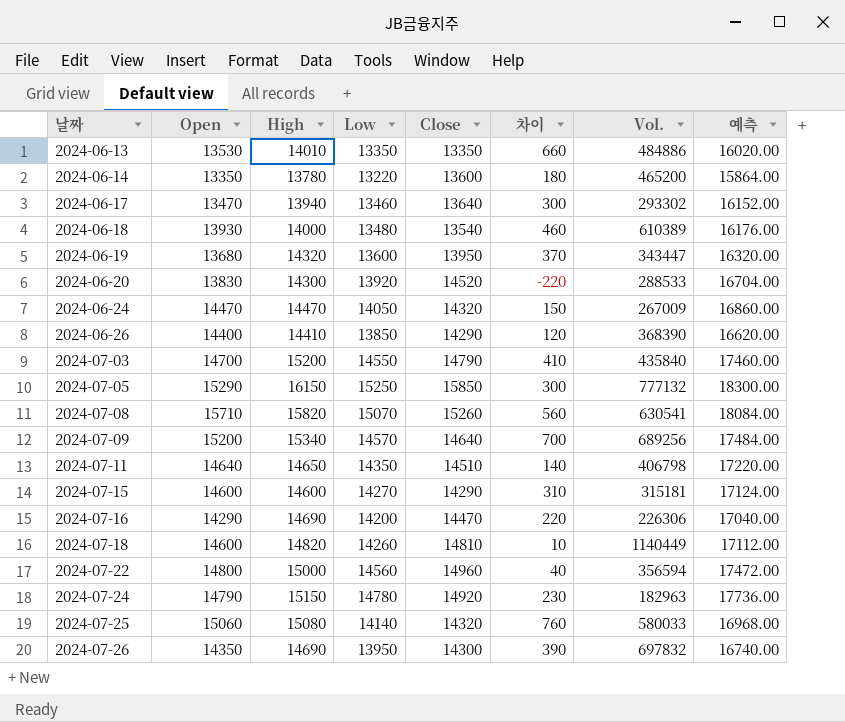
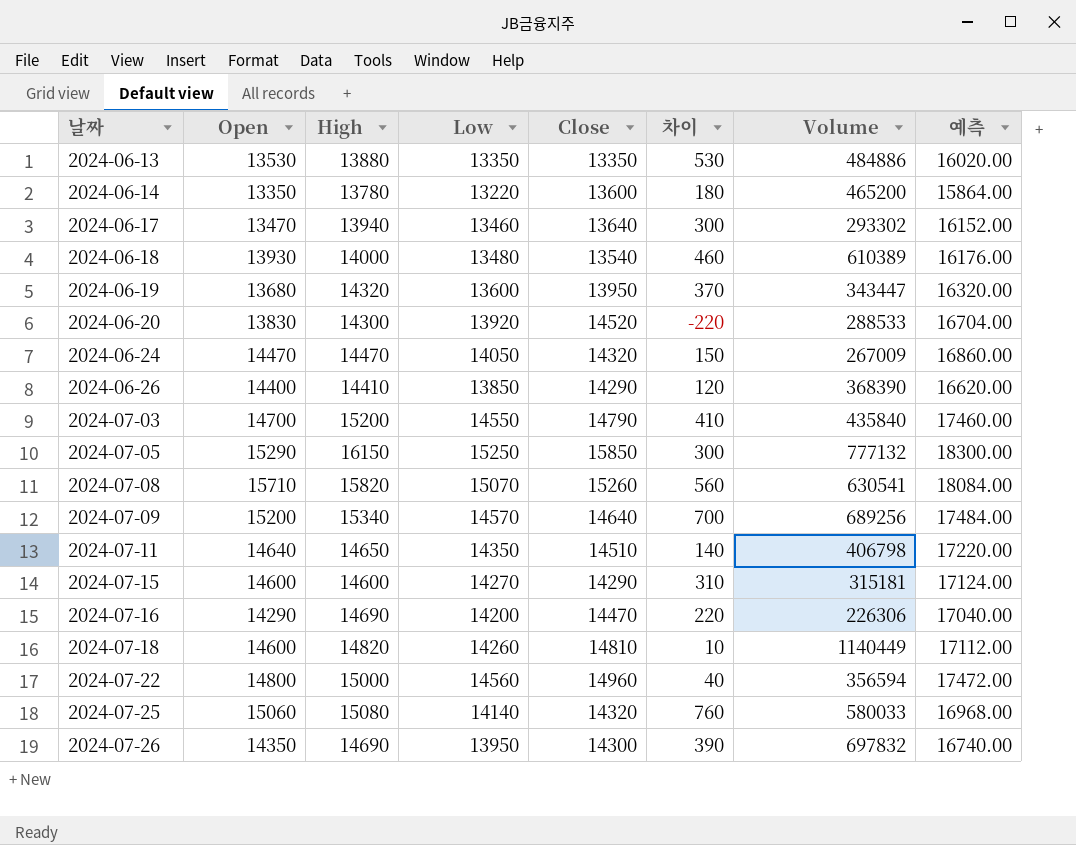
column name: Vol. -> Volume
row 2024-07-24: 14790 | 15150 | 14780 | 14920 | 230 | 182963 | 17736.00 -> none
2024-06-13 | High: 14010 -> 13880
2024-06-13 | 차이: 660 -> 530

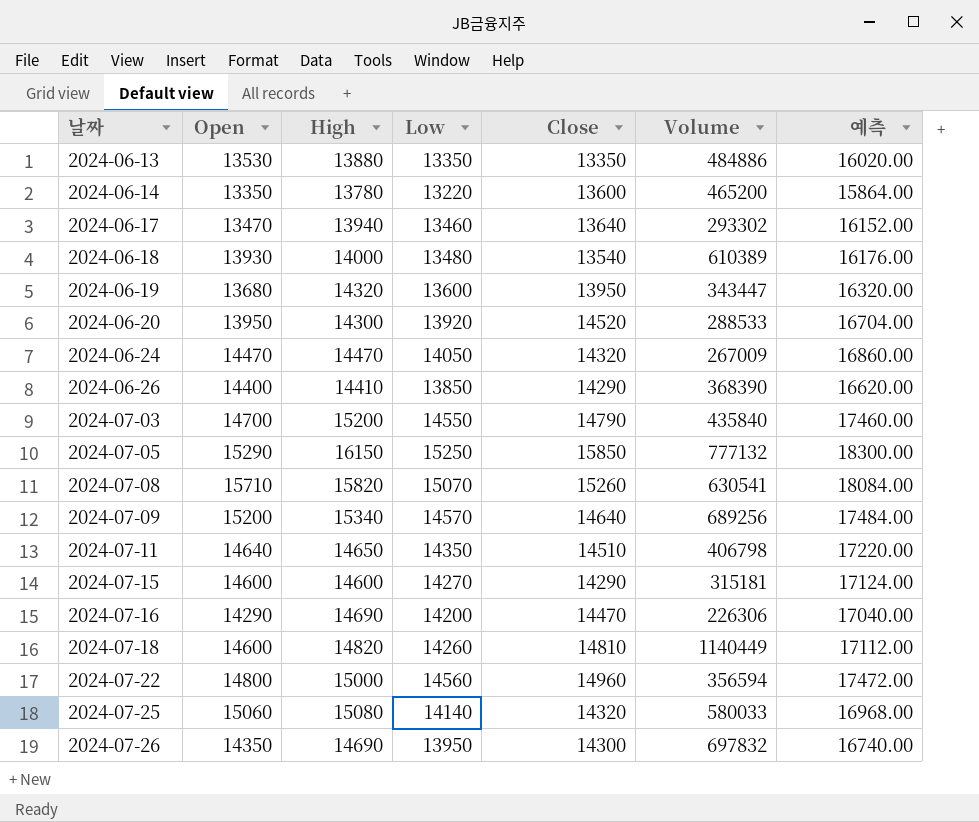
column 차이 | formula: [High] - [Close] -> none
2024-06-20 | Open: 13830 -> 13950

